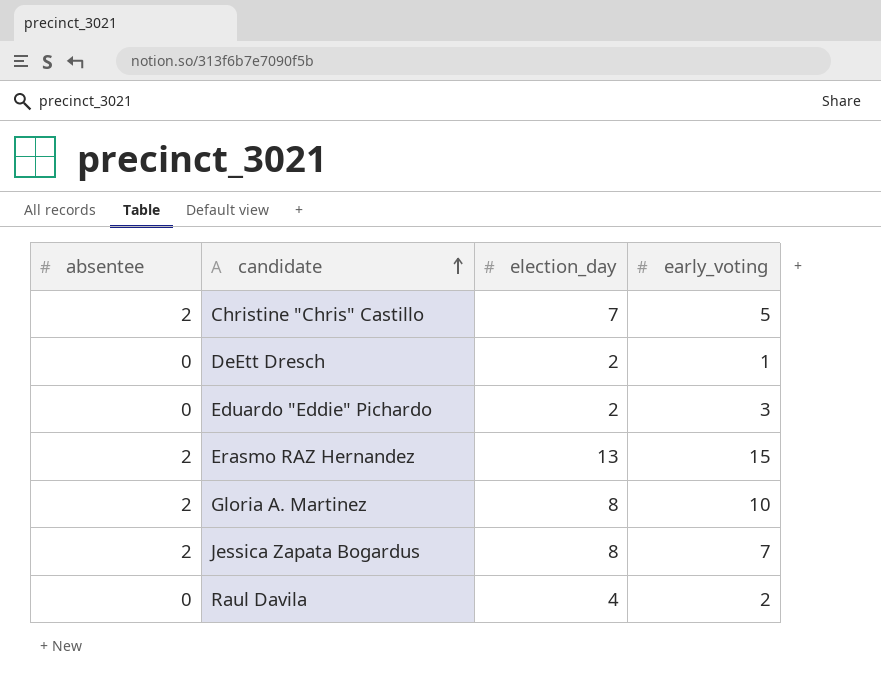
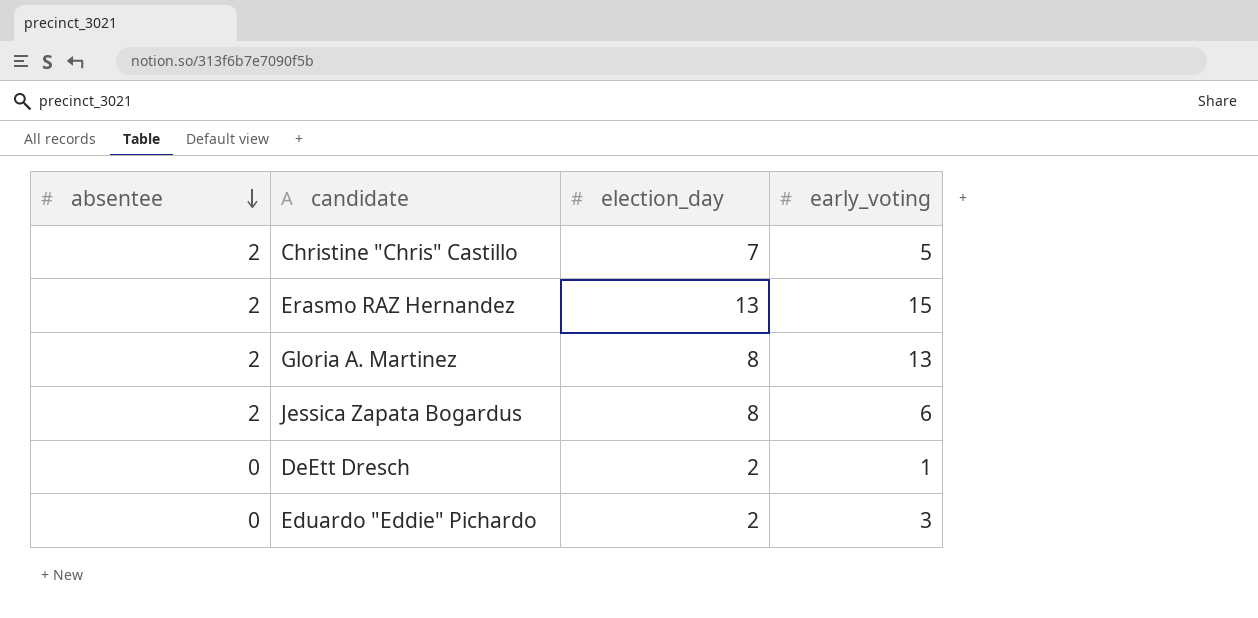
row order: candidate ascending -> absentee descending
row Raul Davila: 0 | 4 | 2 -> none
Gloria A. Martinez | early_voting: 10 -> 13
Jessica Zapata Bogardus | early_voting: 7 -> 6

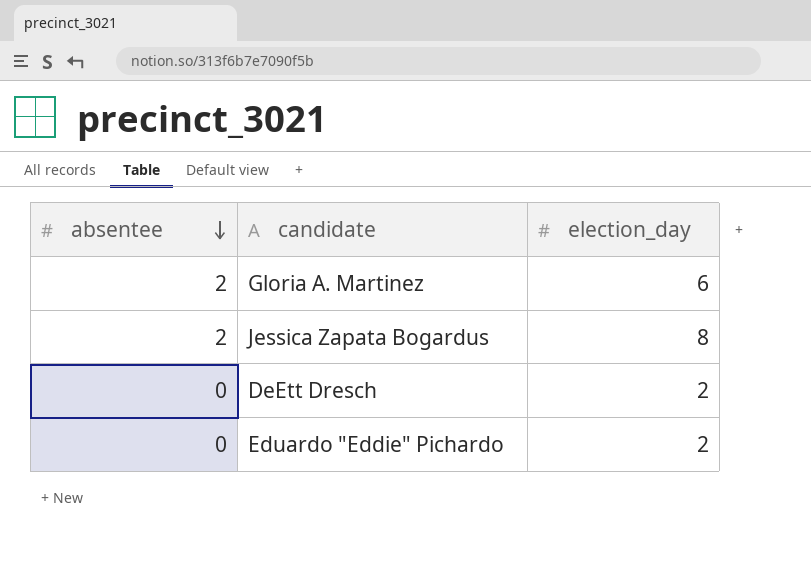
column early_voting | position: 4 -> none
row Christine "Chris" Castillo: 2 | 7 | 5 -> none
row Erasmo RAZ Hernandez: 2 | 13 | 15 -> none
Gloria A. Martinez | election_day: 8 -> 6

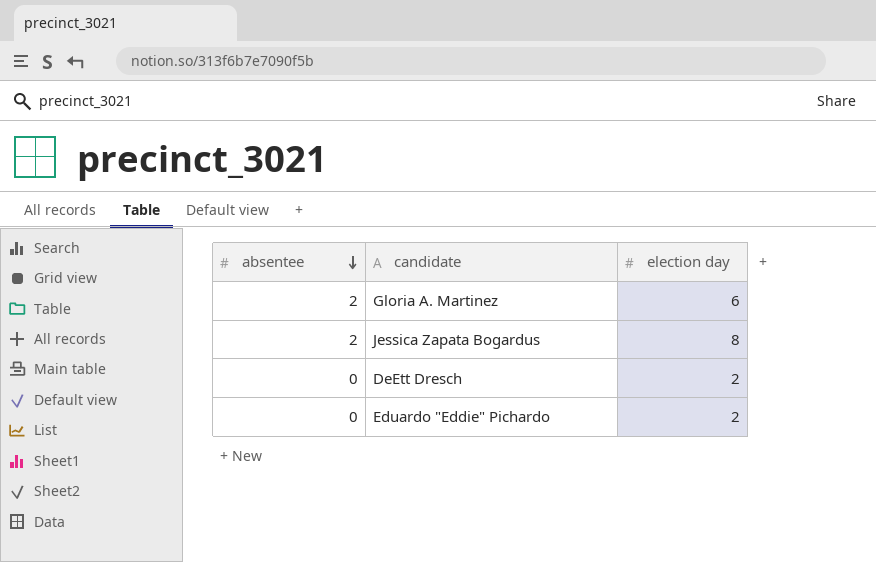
column name: election_day -> election day

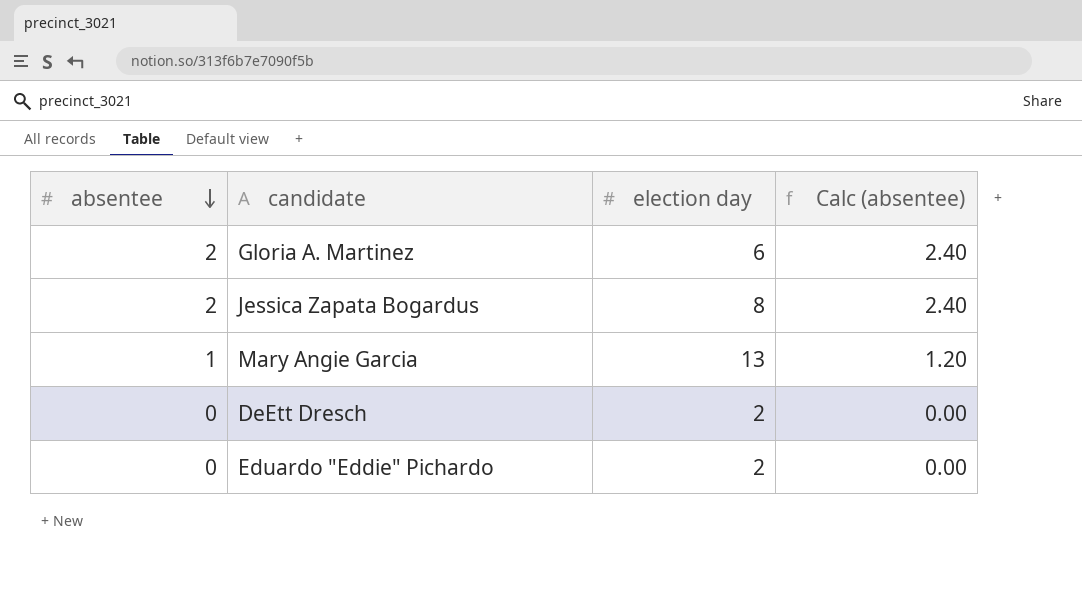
column Calc (absentee) | formula: none -> [absentee] * 1.2
row Mary Angie Garcia: none -> 1 | 13 | 1.20

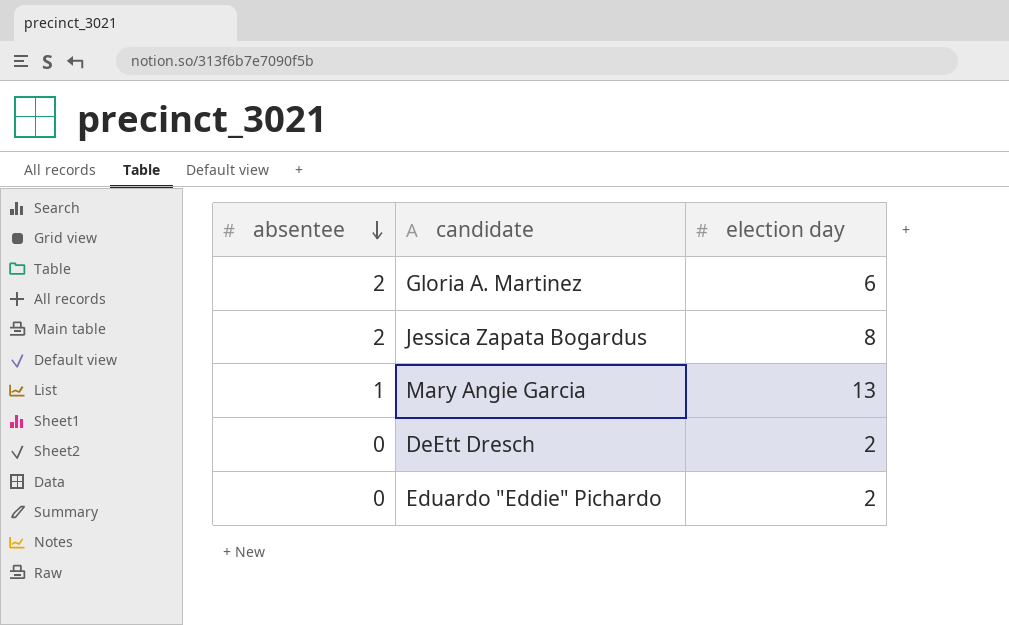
column Calc (absentee) | formula: [absentee] * 1.2 -> none

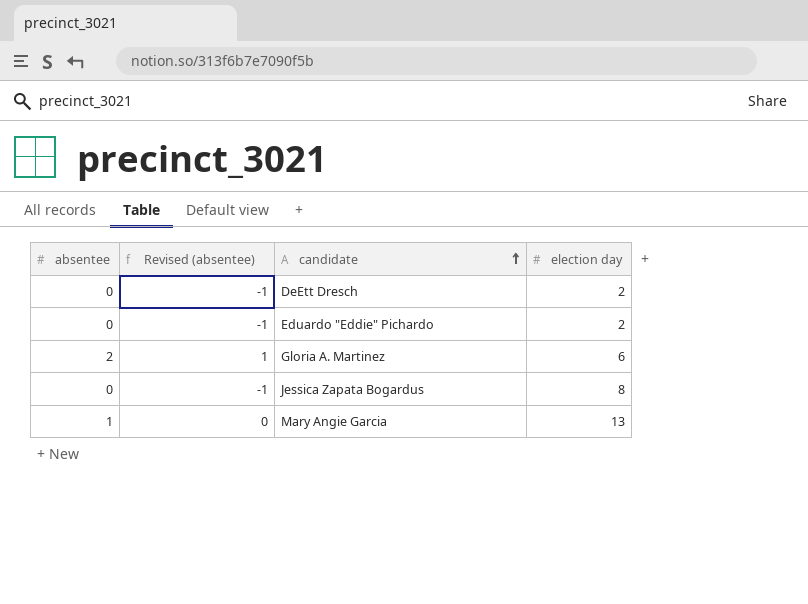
row order: absentee descending -> candidate ascending
column Revised (absentee) | formula: none -> [absentee] - 1
Jessica Zapata Bogardus | absentee: 2 -> 0

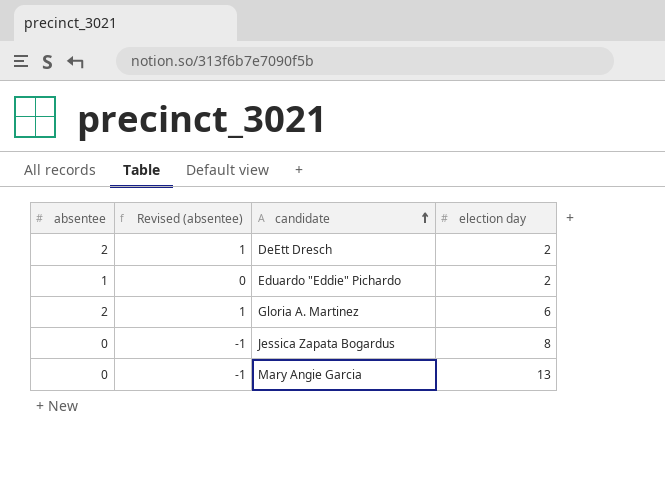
DeEtt Dresch | absentee: 0 -> 2
DeEtt Dresch | Revised (absentee): -1 -> 1
Eduardo "Eddie" Pichardo | absentee: 0 -> 1
Eduardo "Eddie" Pichardo | Revised (absentee): -1 -> 0
Mary Angie Garcia | absentee: 1 -> 0
Mary Angie Garcia | Revised (absentee): 0 -> -1

